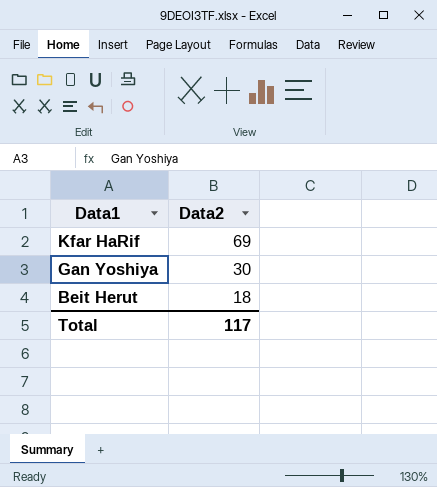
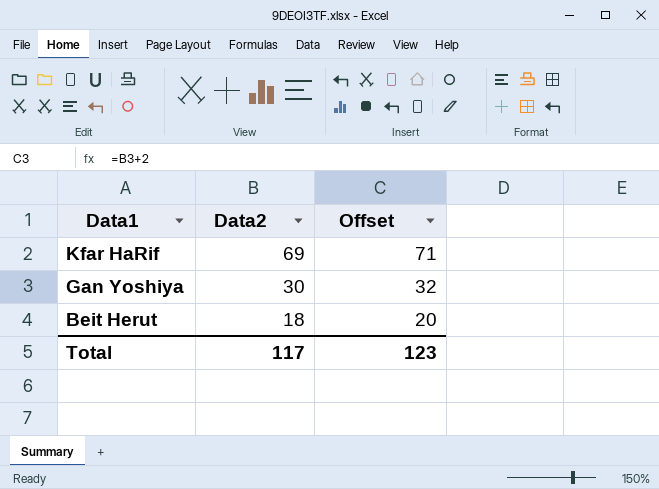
column Offset | formula: none -> [Data2] + 2

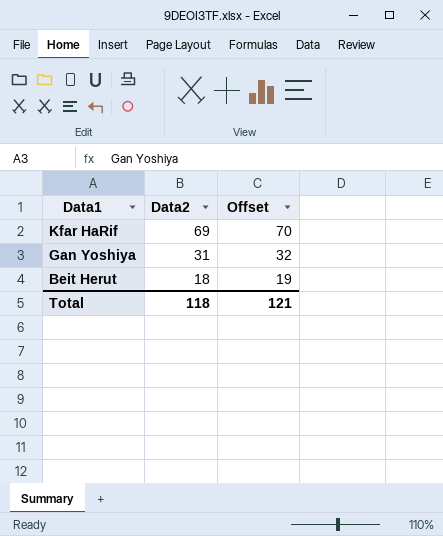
column Offset | formula: [Data2] + 2 -> [Data2] + 1
Gan Yoshiya | Data2: 30 -> 31
Total | Data2: 117 -> 118
Total | Offset: 123 -> 121

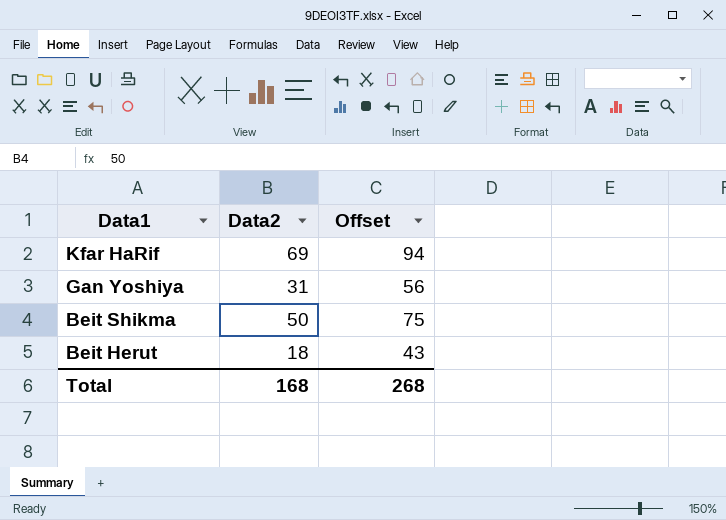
column Offset | formula: [Data2] + 1 -> [Data2] + 25
row Beit Shikma: none -> 50 | 75
Total | Data2: 118 -> 168
Total | Offset: 121 -> 268

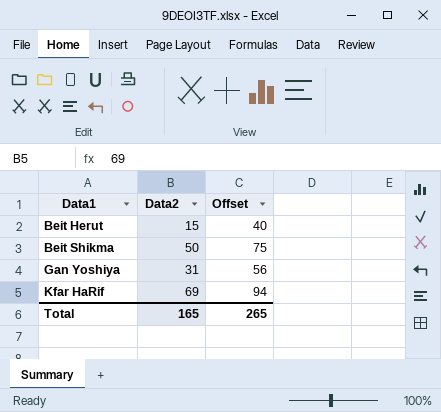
row order: Data1 descending -> Data1 ascending
Beit Herut | Data2: 18 -> 15
Beit Herut | Offset: 43 -> 40
Total | Data2: 168 -> 165
Total | Offset: 268 -> 265

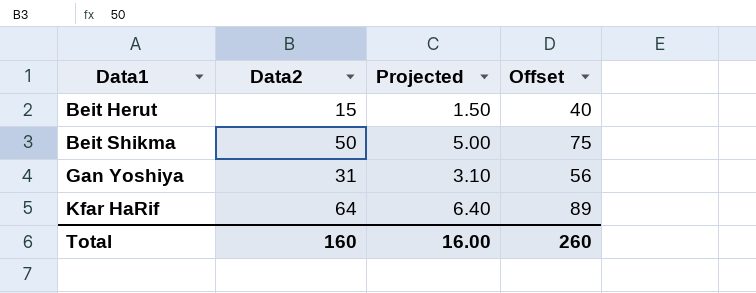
column Projected | formula: none -> [Data2] * 0.1
Kfar HaRif | Data2: 69 -> 64
Kfar HaRif | Offset: 94 -> 89
Total | Data2: 165 -> 160
Total | Offset: 265 -> 260

